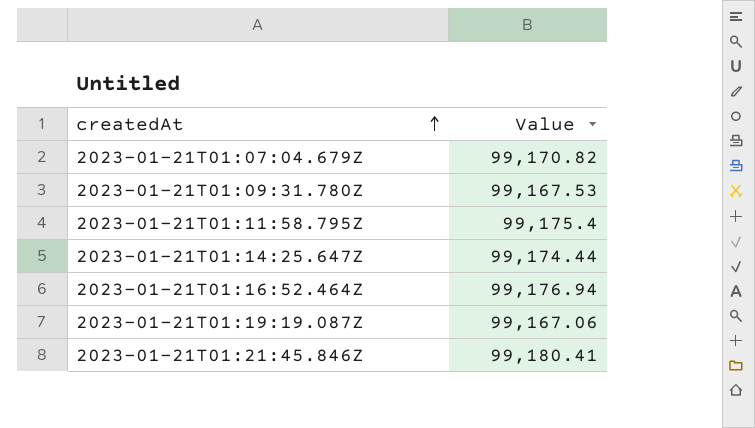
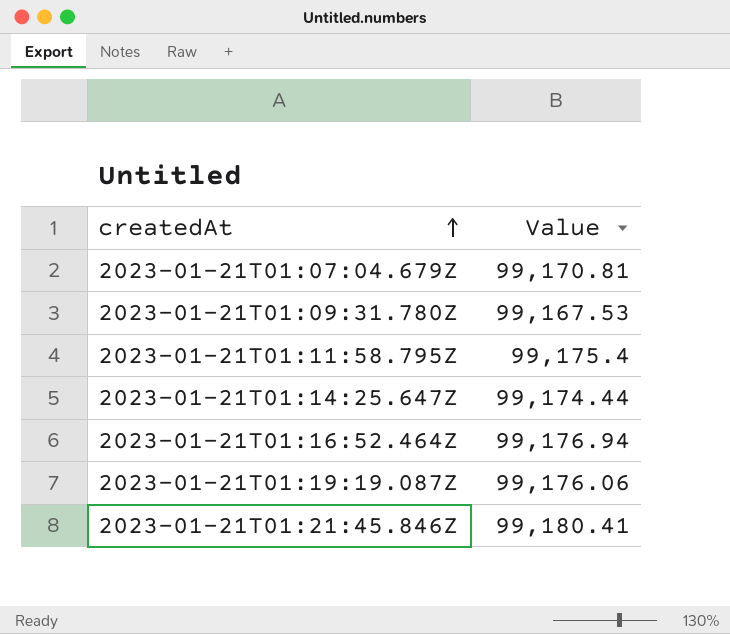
2023-01-21T01:07:04.679Z | Value: 99,170.82 -> 99,170.81
2023-01-21T01:19:19.087Z | Value: 99,167.06 -> 99,176.06

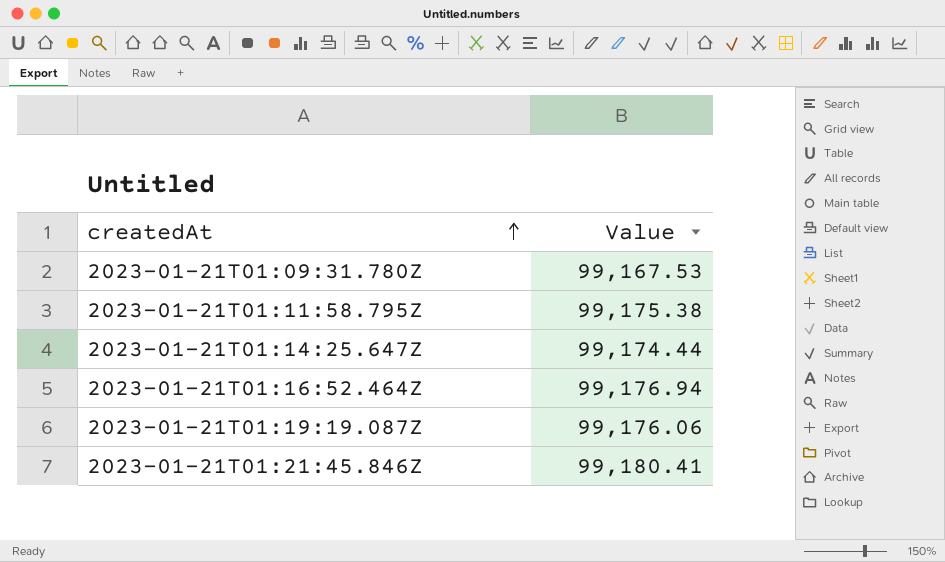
row 2023-01-21T01:07:04.679Z: 99,170.81 -> none
2023-01-21T01:11:58.795Z | Value: 99,175.4 -> 99,175.38

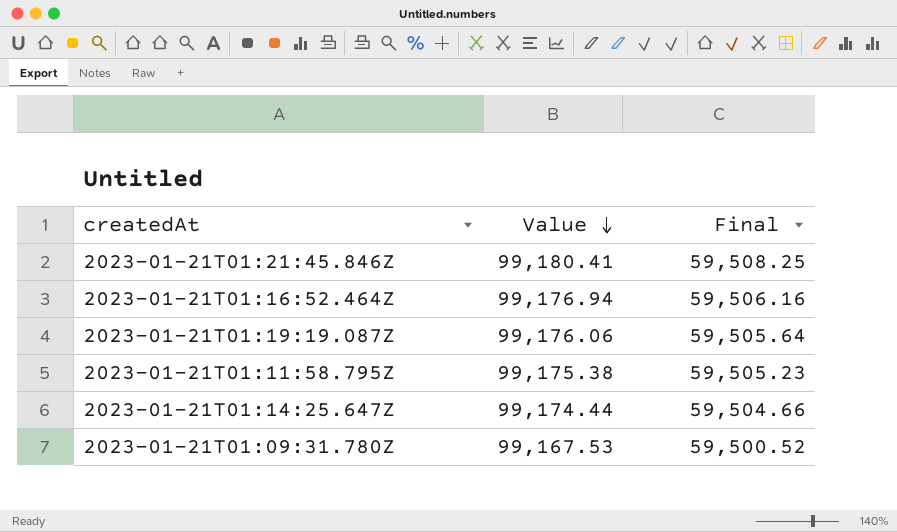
row order: createdAt ascending -> Value descending
column Final | formula: none -> [Value] * 0.6

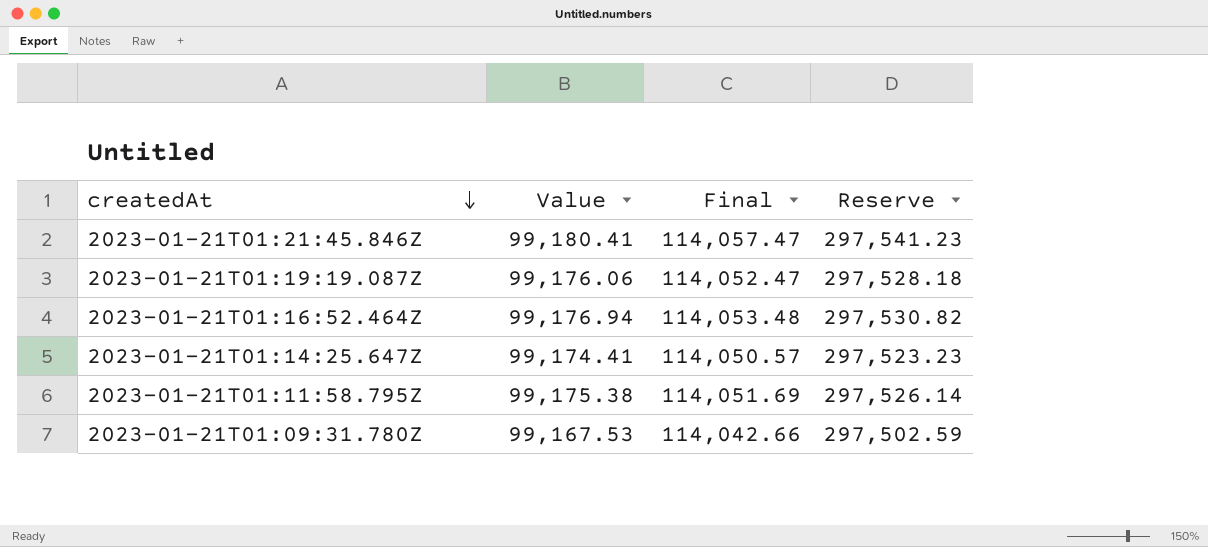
row order: Value descending -> createdAt descending
column Final | formula: [Value] * 0.6 -> [Value] * 1.15
column Reserve | formula: none -> [Value] * 3
2023-01-21T01:14:25.647Z | Value: 99,174.44 -> 99,174.41

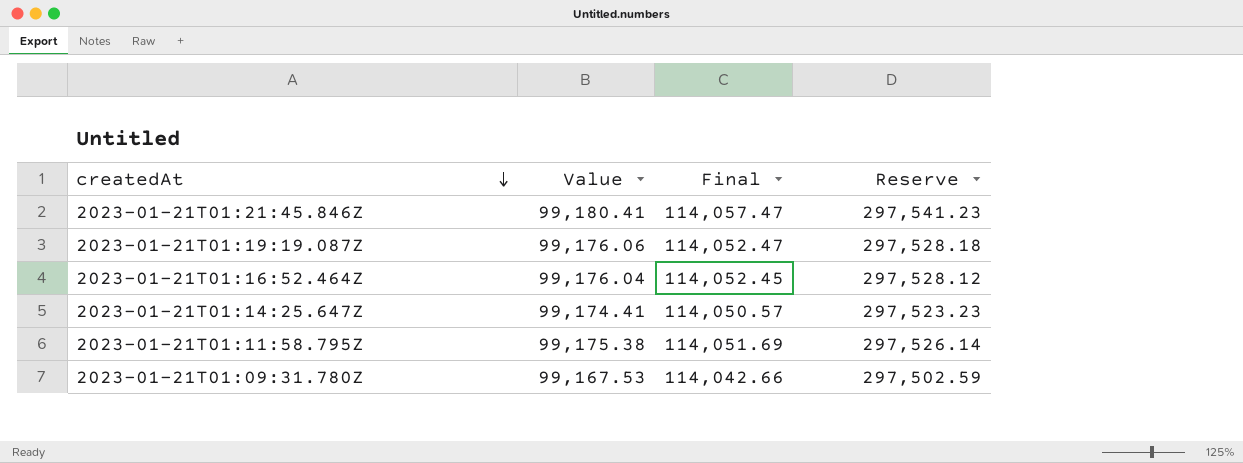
2023-01-21T01:16:52.464Z | Value: 99,176.94 -> 99,176.04
2023-01-21T01:16:52.464Z | Final: 114,053.48 -> 114,052.45
2023-01-21T01:16:52.464Z | Reserve: 297,530.82 -> 297,528.12

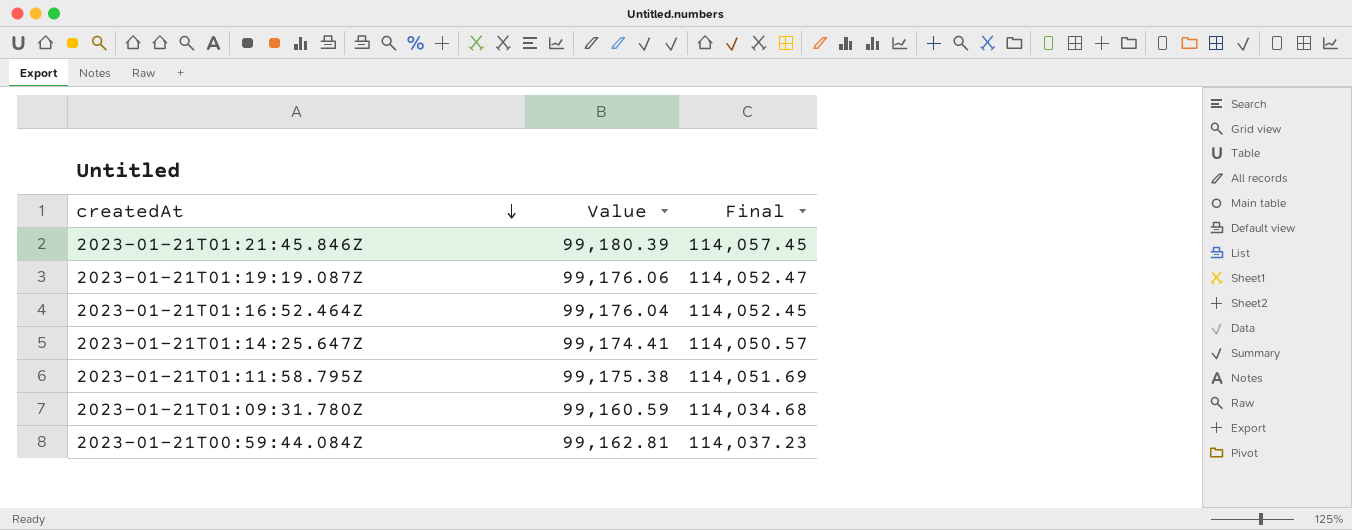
column Reserve | formula: [Value] * 3 -> none
2023-01-21T01:21:45.846Z | Value: 99,180.41 -> 99,180.39
2023-01-21T01:21:45.846Z | Final: 114,057.47 -> 114,057.45
2023-01-21T01:09:31.780Z | Value: 99,167.53 -> 99,160.59
2023-01-21T01:09:31.780Z | Final: 114,042.66 -> 114,034.68
row 2023-01-21T00:59:44.084Z: none -> 99,162.81 | 114,037.23

